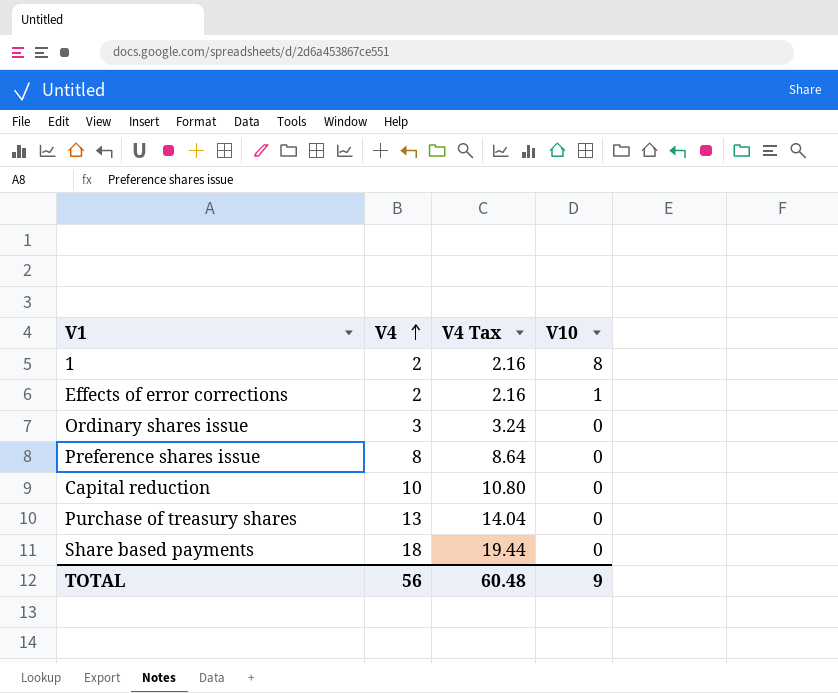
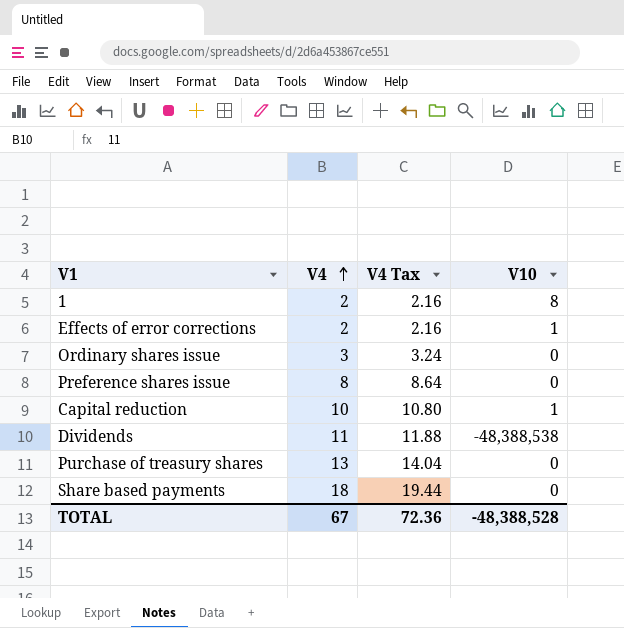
Capital reduction | V10: 0 -> 1
row Dividends: none -> 11 | 11.88 | -48,388,538
TOTAL | V4: 56 -> 67
TOTAL | V4 Tax: 60.48 -> 72.36
TOTAL | V10: 9 -> -48,388,528

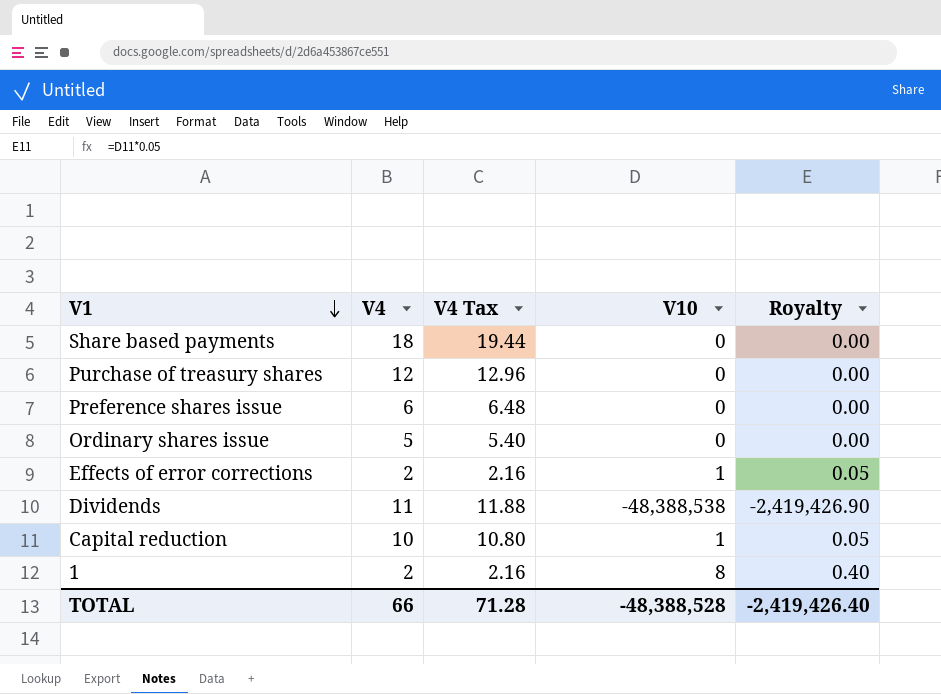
row order: V4 ascending -> V1 descending
column Royalty | formula: none -> [V10] * 0.05
Purchase of treasury shares | V4: 13 -> 12
Purchase of treasury shares | V4 Tax: 14.04 -> 12.96
Preference shares issue | V4: 8 -> 6
Preference shares issue | V4 Tax: 8.64 -> 6.48
Ordinary shares issue | V4: 3 -> 5
Ordinary shares issue | V4 Tax: 3.24 -> 5.40
TOTAL | V4: 67 -> 66
TOTAL | V4 Tax: 72.36 -> 71.28

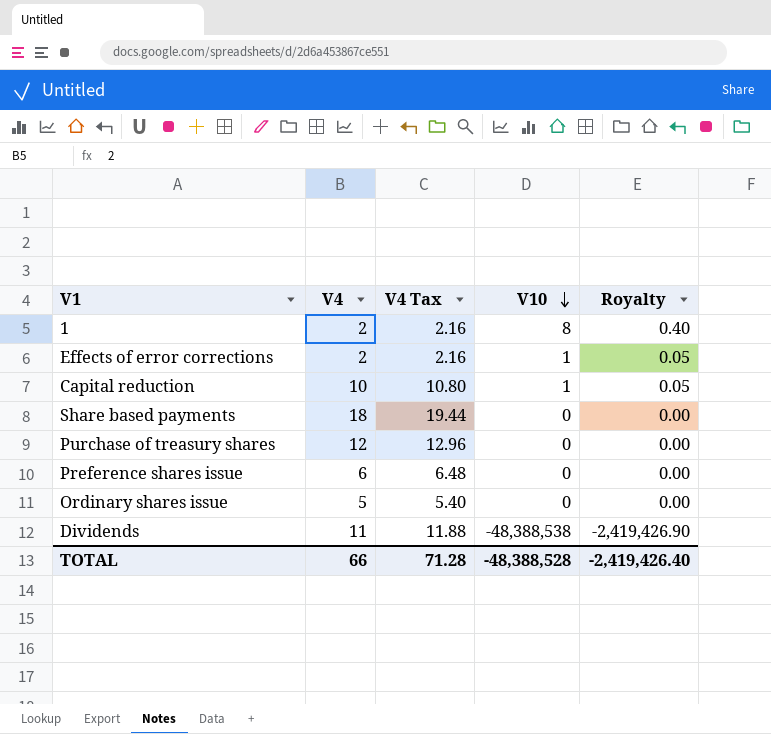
row order: V1 descending -> V10 descending

